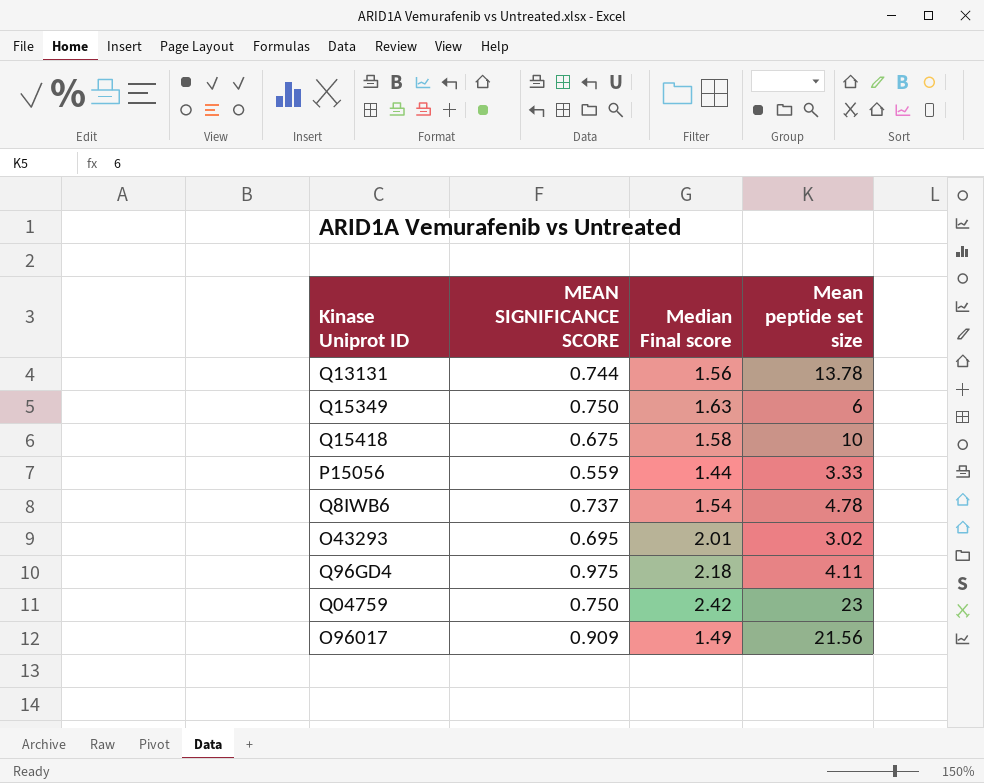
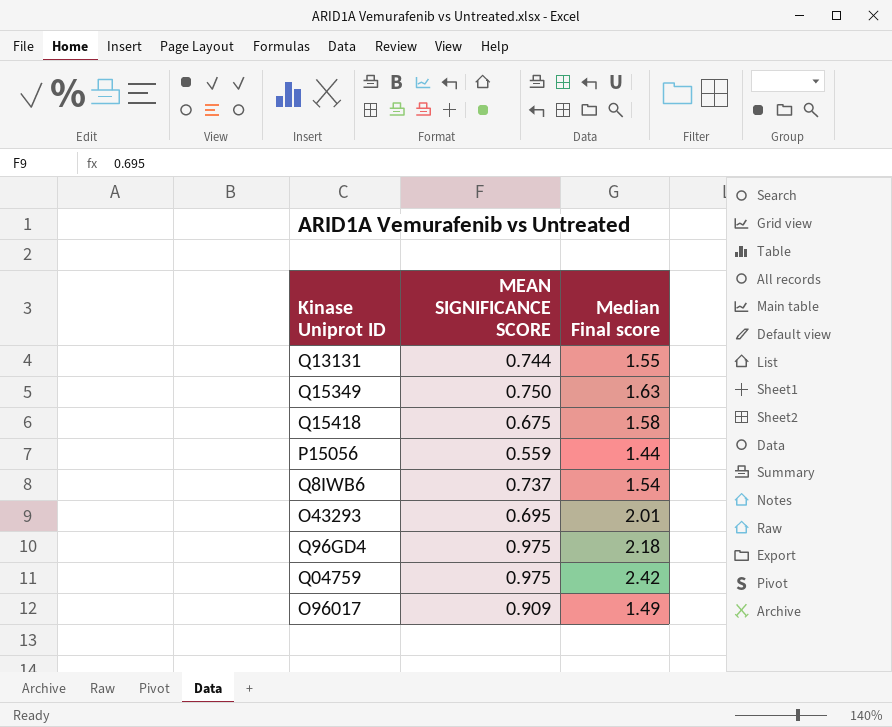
column Mean peptide set size | position: 4 -> none
Q13131 | Median Final score: 1.56 -> 1.55
Q04759 | MEAN SIGNIFICANCE SCORE: 0.750 -> 0.975

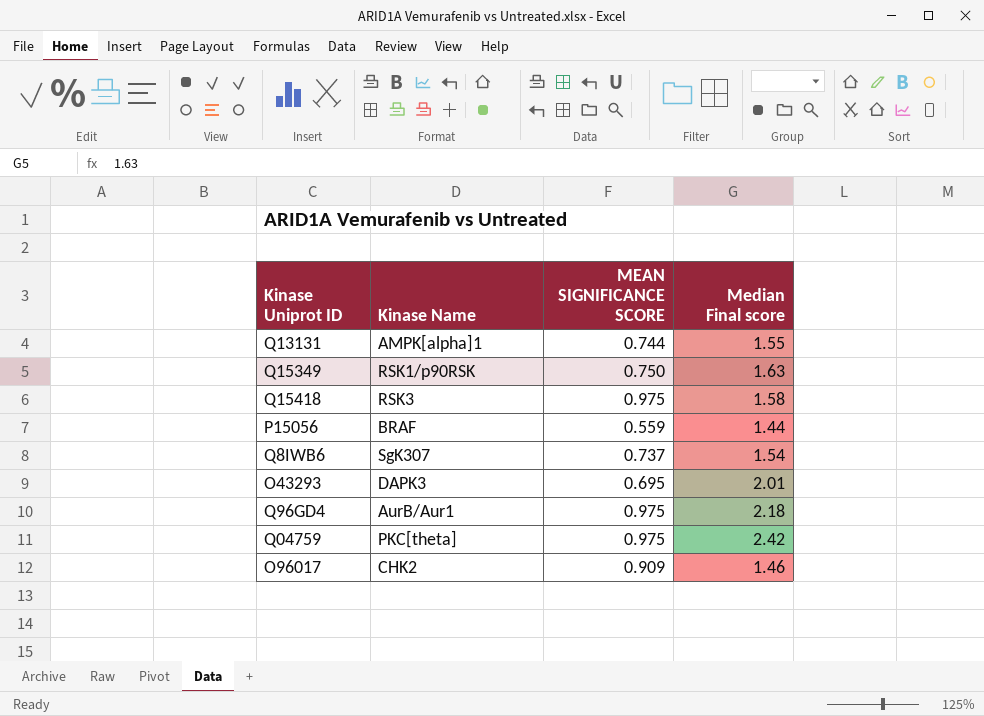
column Kinase Name | position: none -> 2
Q15418 | MEAN SIGNIFICANCE SCORE: 0.675 -> 0.975
O96017 | Median Final score: 1.49 -> 1.46

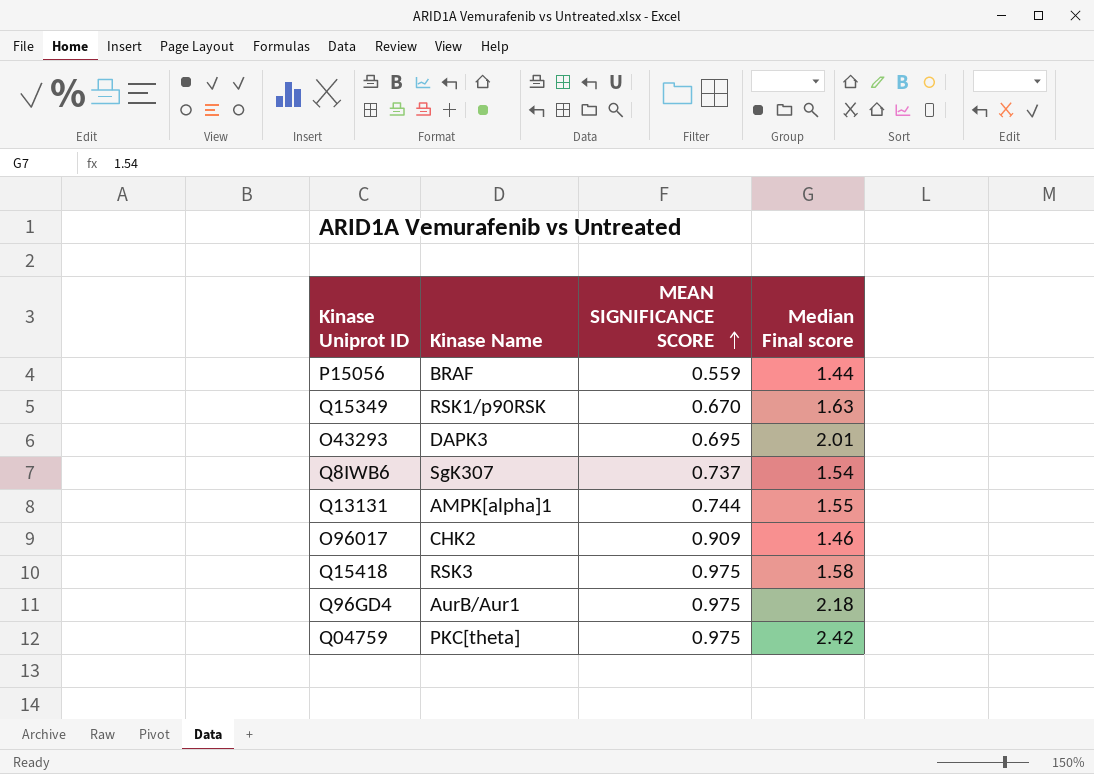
row order: none -> MEAN SIGNIFICANCE SCORE ascending
Q15349 | MEAN SIGNIFICANCE SCORE: 0.750 -> 0.670

